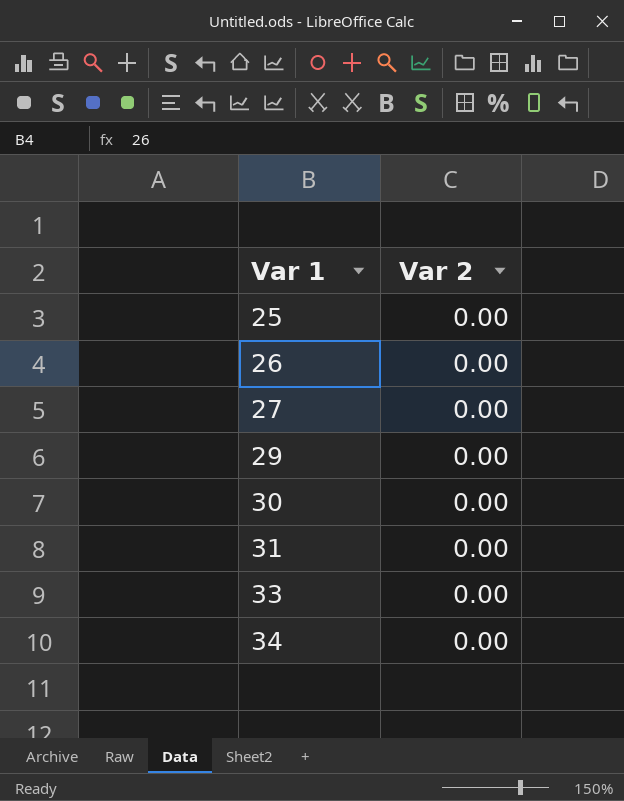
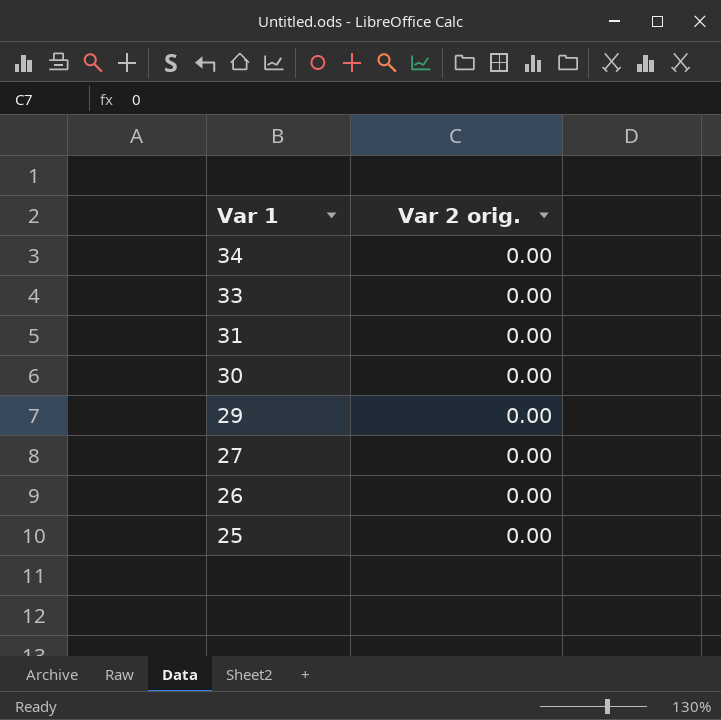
row order: Var 1 ascending -> Var 1 descending
column name: Var 2 -> Var 2 orig.

